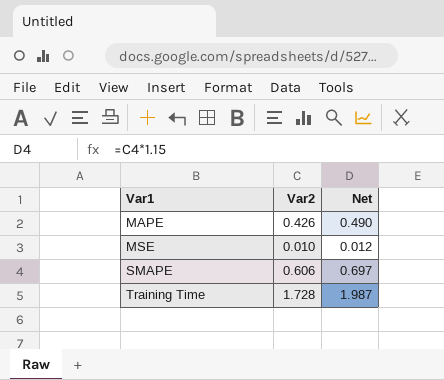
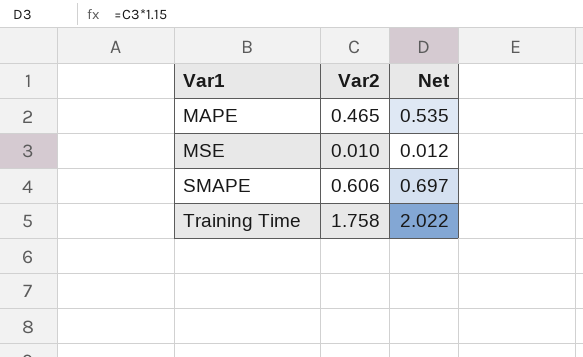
MAPE | Var2: 0.426 -> 0.465
MAPE | Net: 0.490 -> 0.535
Training Time | Var2: 1.728 -> 1.758
Training Time | Net: 1.987 -> 2.022

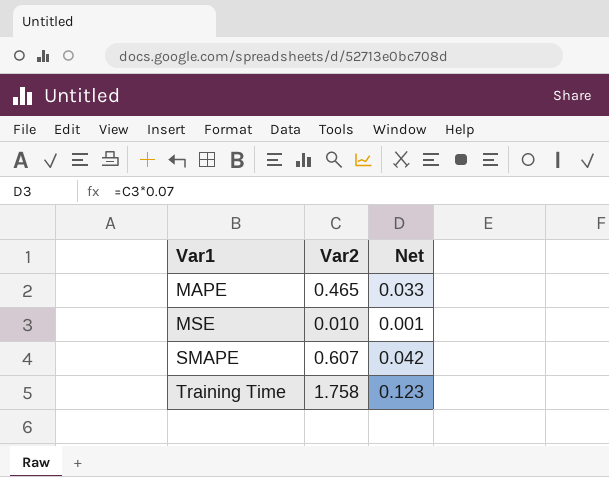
column Net | formula: [Var2] * 1.15 -> [Var2] * 0.07
SMAPE | Var2: 0.606 -> 0.607

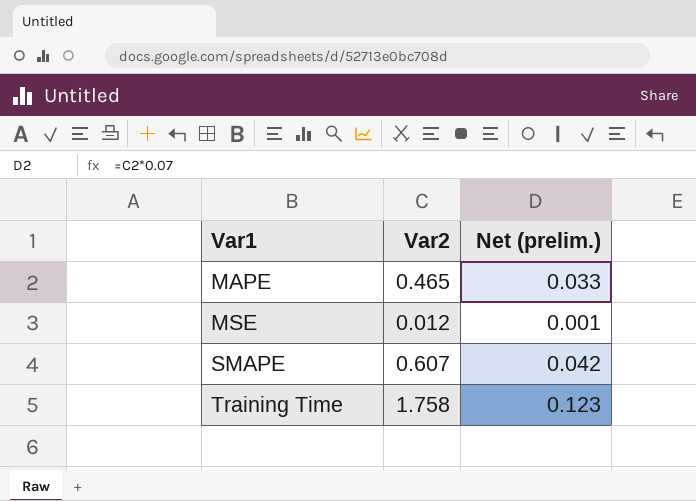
column name: Net -> Net (prelim.)
MSE | Var2: 0.010 -> 0.012

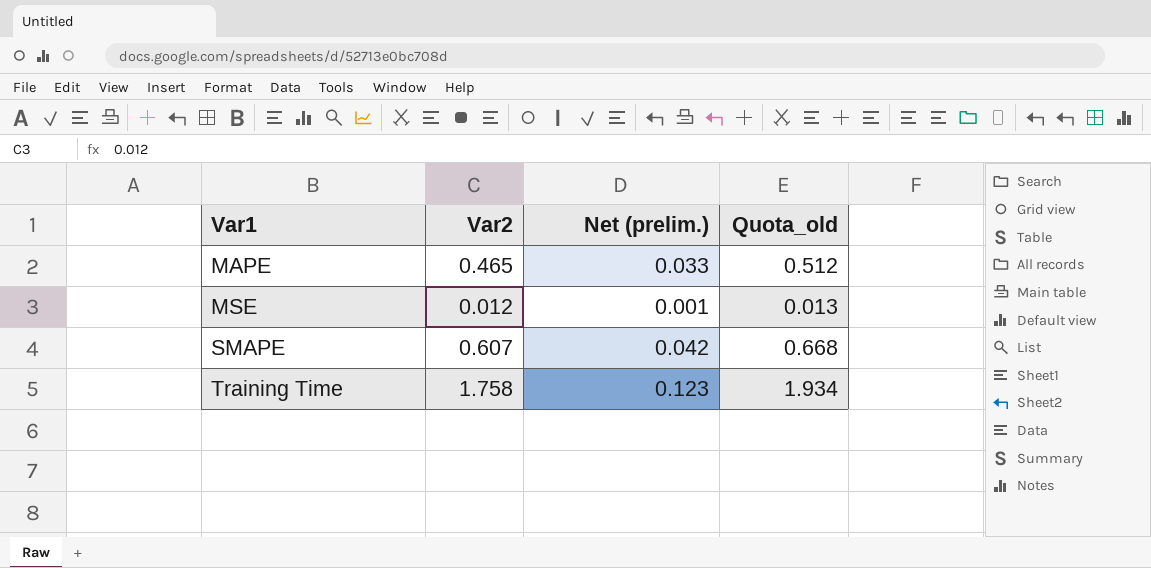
column Quota_old | formula: none -> [Var2] * 1.1

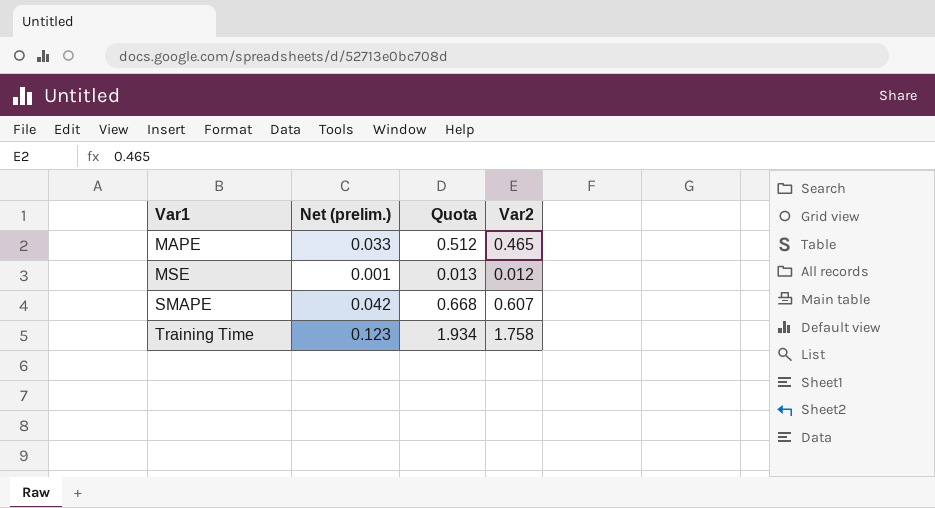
column name: Quota_old -> Quota
column Var2 | position: 2 -> 4

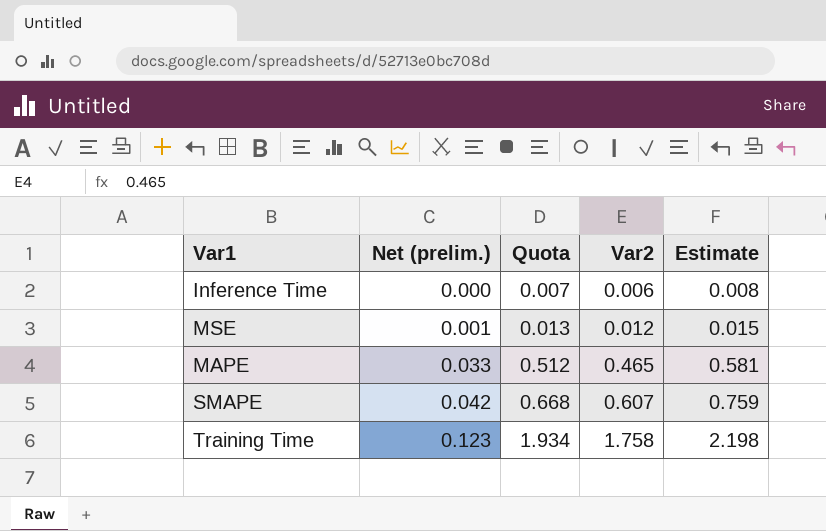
row order: Var1 ascending -> Net (prelim.) ascending
column Estimate | formula: none -> [Var2] * 1.25
row Inference Time: none -> 0.000 | 0.007 | 0.006 | 0.008

